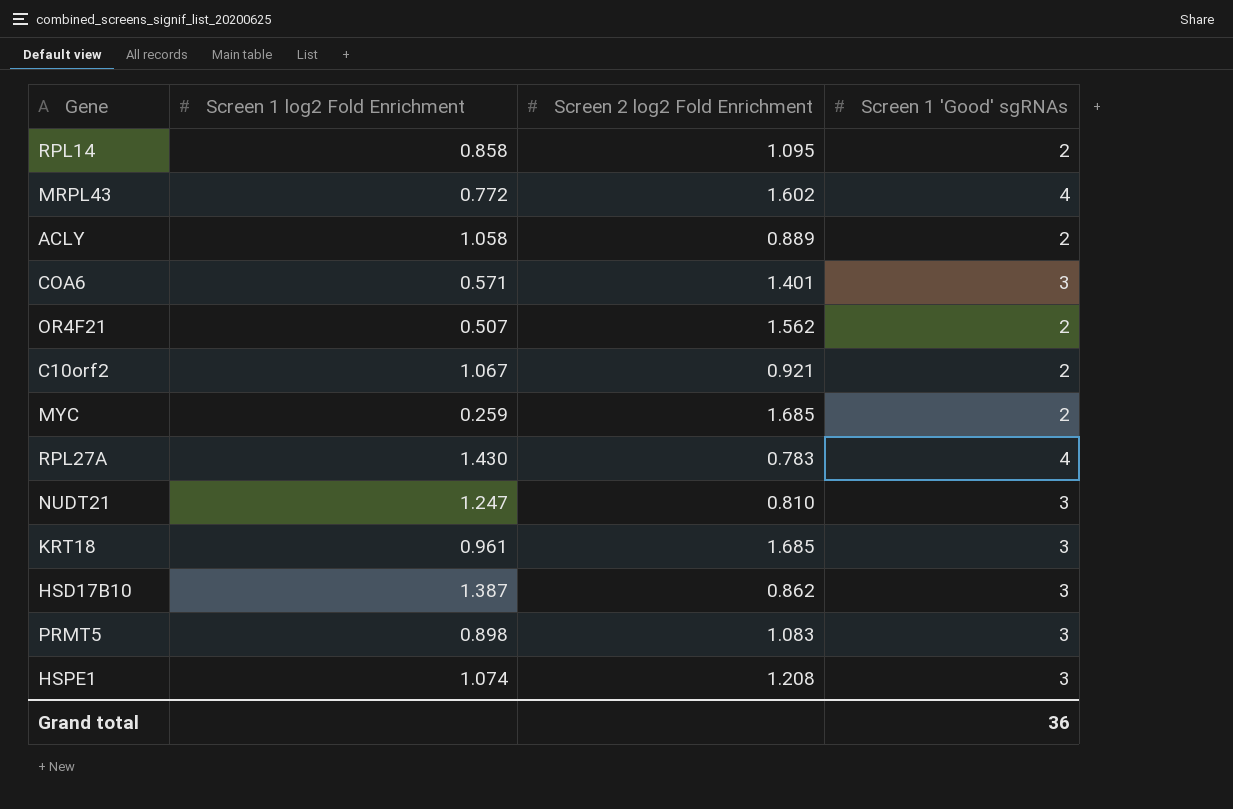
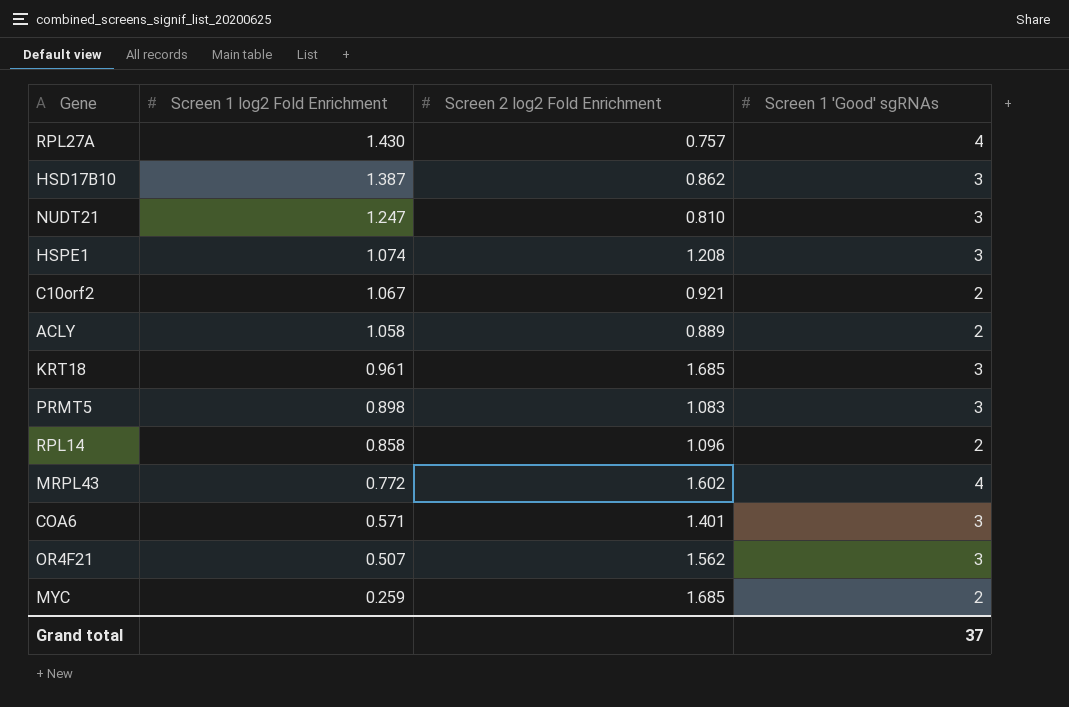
row order: none -> Screen 1 log2 Fold Enrichment descending
RPL27A | Screen 2 log2 Fold Enrichment: 0.783 -> 0.757
RPL14 | Screen 2 log2 Fold Enrichment: 1.095 -> 1.096
OR4F21 | Screen 1 'Good' sgRNAs: 2 -> 3
Grand total | Screen 1 'Good' sgRNAs: 36 -> 37

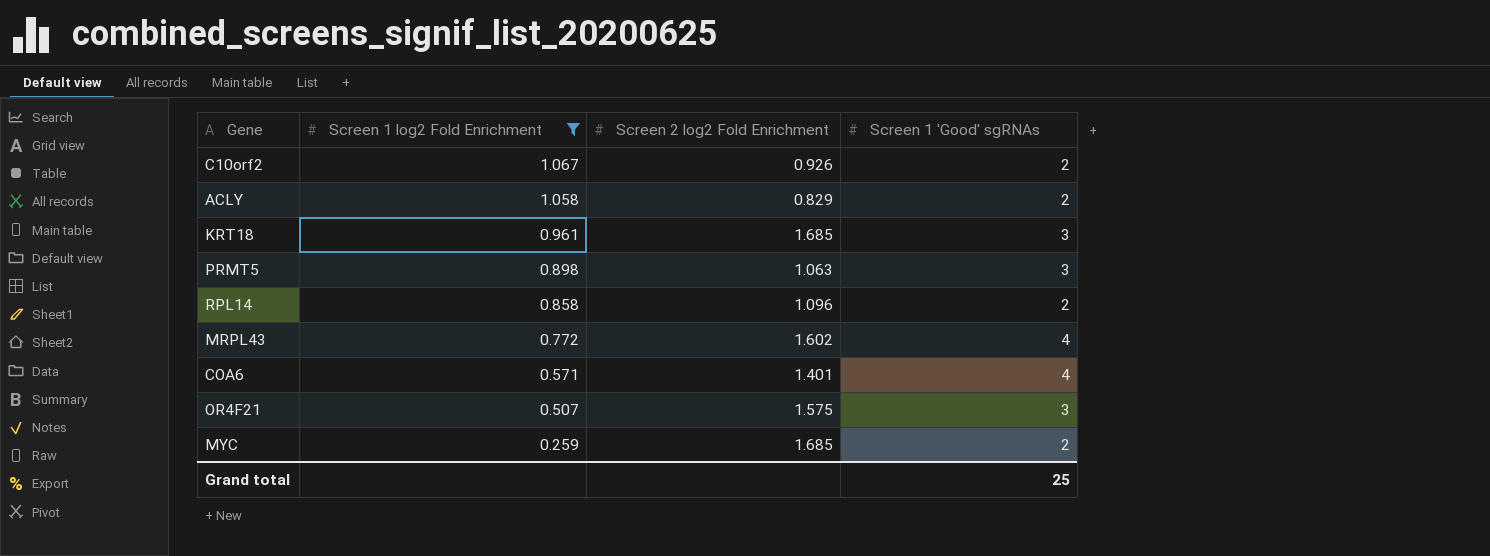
filter: none -> Screen 1 log2 Fold Enrichment <= 1.067
C10orf2 | Screen 2 log2 Fold Enrichment: 0.921 -> 0.926
ACLY | Screen 2 log2 Fold Enrichment: 0.889 -> 0.829
PRMT5 | Screen 2 log2 Fold Enrichment: 1.083 -> 1.063
COA6 | Screen 1 'Good' sgRNAs: 3 -> 4
OR4F21 | Screen 2 log2 Fold Enrichment: 1.562 -> 1.575
Grand total | Screen 1 'Good' sgRNAs: 37 -> 25

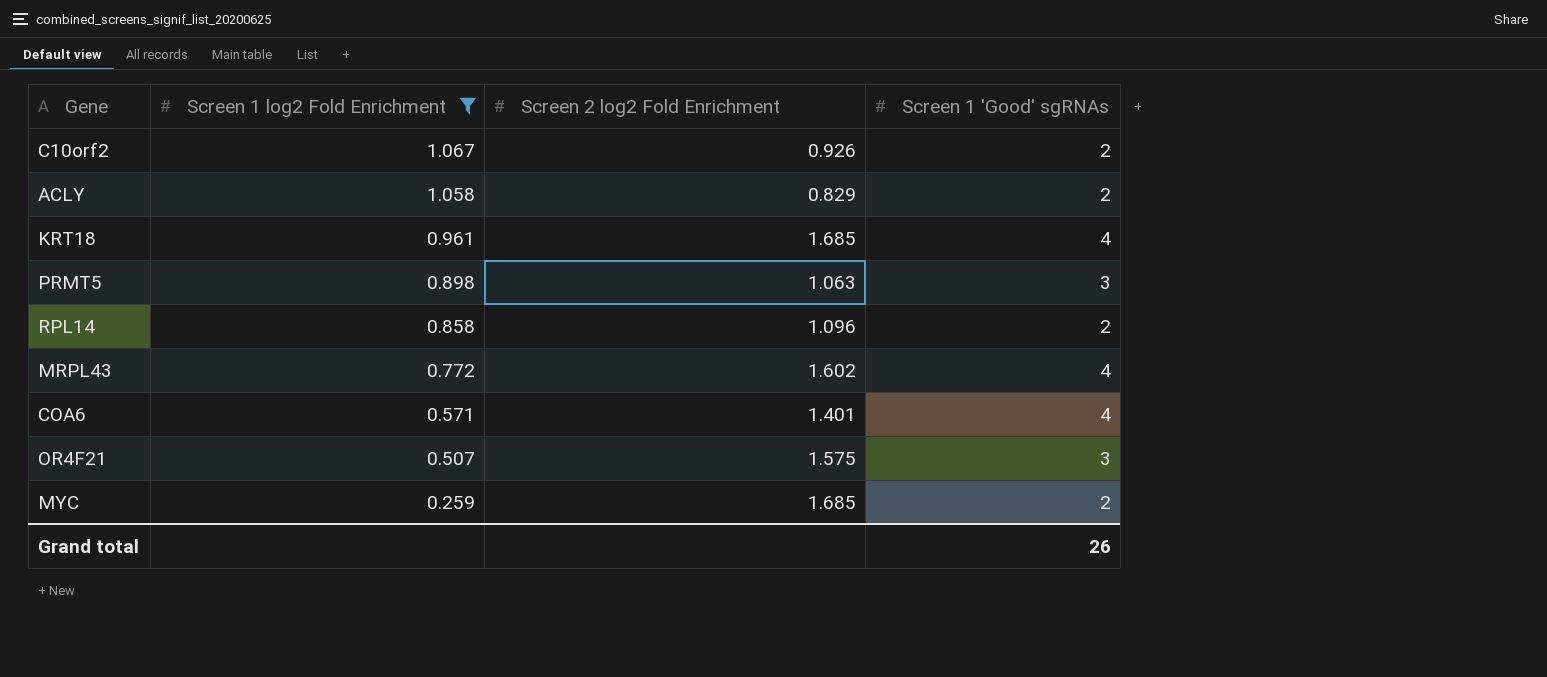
KRT18 | Screen 1 'Good' sgRNAs: 3 -> 4
Grand total | Screen 1 'Good' sgRNAs: 25 -> 26

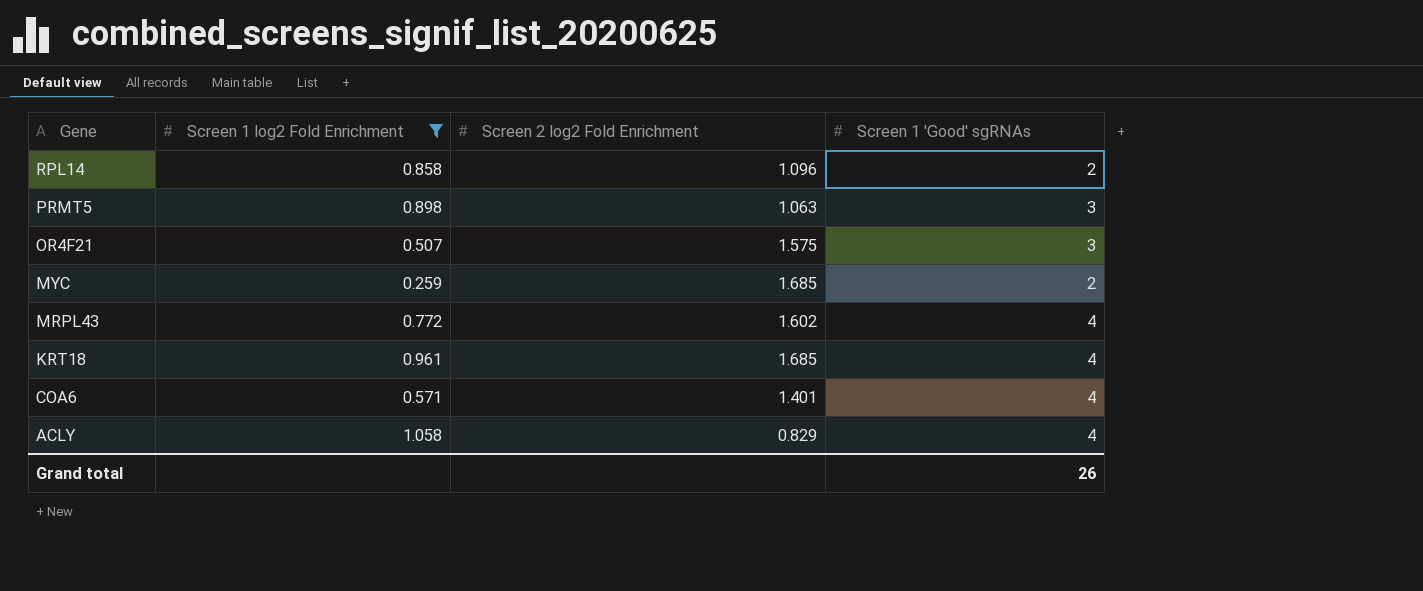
row order: Screen 1 log2 Fold Enrichment descending -> Gene descending
row C10orf2: 1.067 | 0.926 | 2 -> none
ACLY | Screen 1 'Good' sgRNAs: 2 -> 4

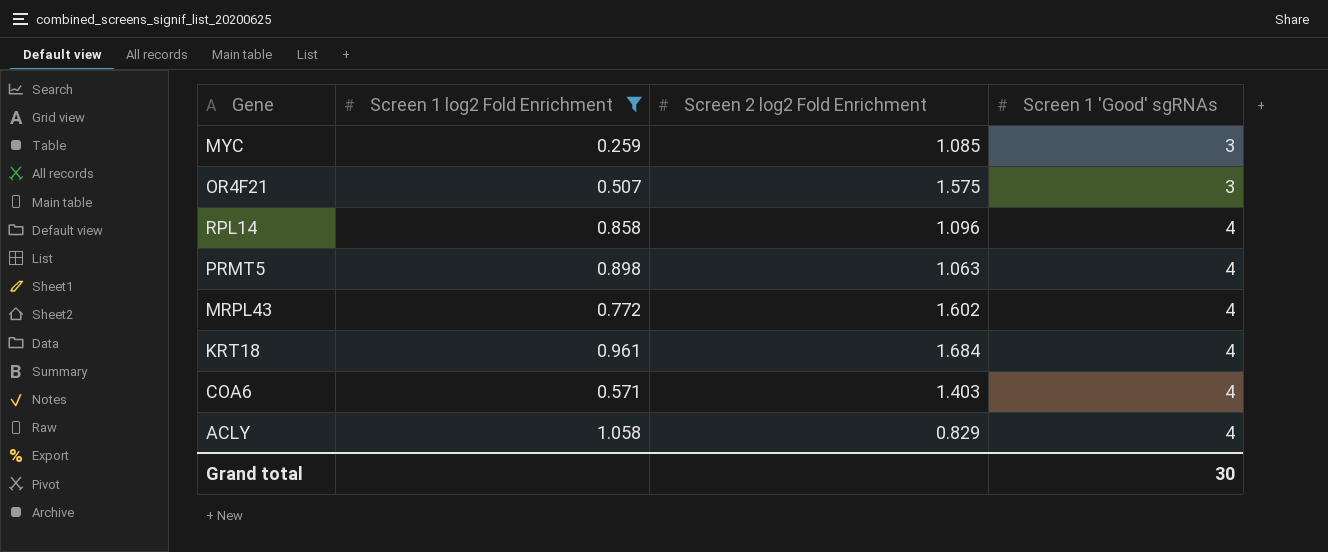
row order: Gene descending -> Screen 1 'Good' sgRNAs ascending
MYC | Screen 2 log2 Fold Enrichment: 1.685 -> 1.085
MYC | Screen 1 'Good' sgRNAs: 2 -> 3
RPL14 | Screen 1 'Good' sgRNAs: 2 -> 4
PRMT5 | Screen 1 'Good' sgRNAs: 3 -> 4
KRT18 | Screen 2 log2 Fold Enrichment: 1.685 -> 1.684
COA6 | Screen 2 log2 Fold Enrichment: 1.401 -> 1.403
Grand total | Screen 1 'Good' sgRNAs: 26 -> 30

